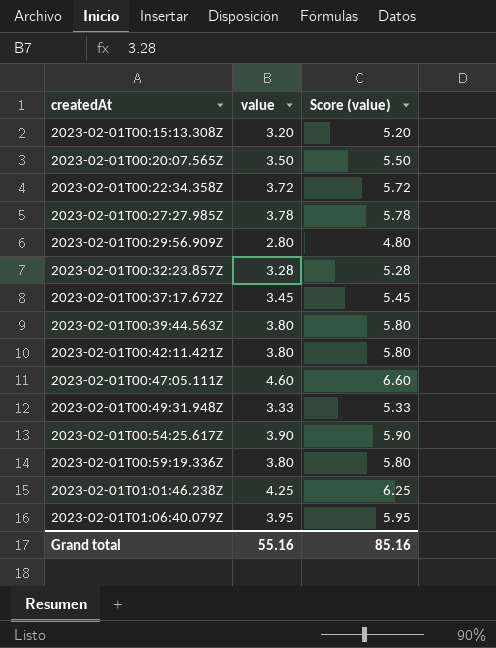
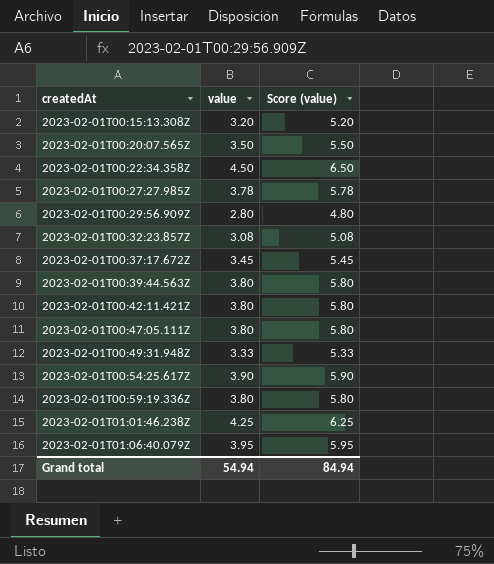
2023-02-01T00:22:34.358Z | value: 3.72 -> 4.50
2023-02-01T00:22:34.358Z | Score (value): 5.72 -> 6.50
2023-02-01T00:32:23.857Z | value: 3.28 -> 3.08
2023-02-01T00:32:23.857Z | Score (value): 5.28 -> 5.08
2023-02-01T00:47:05.111Z | value: 4.60 -> 3.80
2023-02-01T00:47:05.111Z | Score (value): 6.60 -> 5.80
Grand total | value: 55.16 -> 54.94
Grand total | Score (value): 85.16 -> 84.94

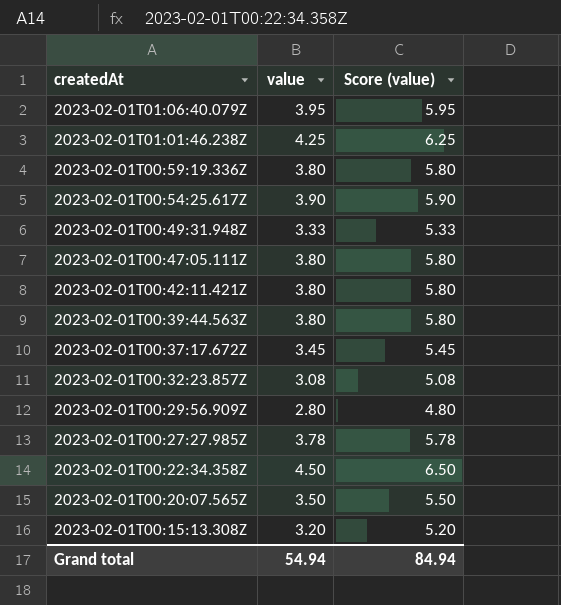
row order: createdAt ascending -> createdAt descending

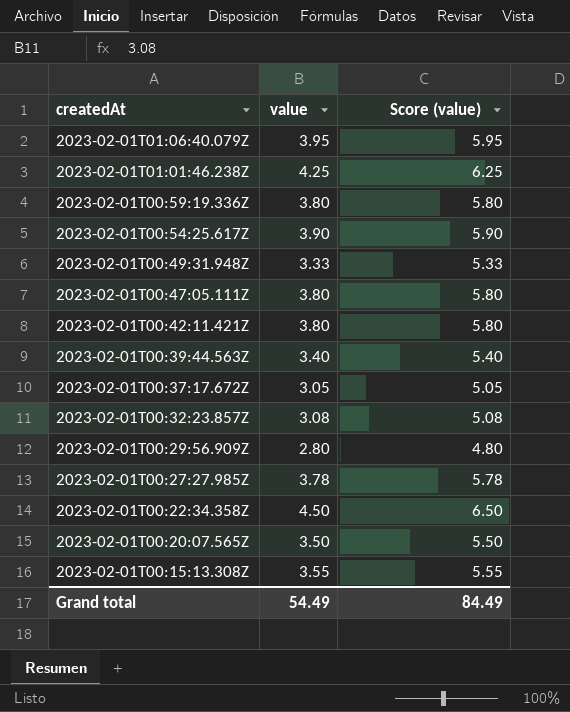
2023-02-01T00:39:44.563Z | value: 3.80 -> 3.40
2023-02-01T00:39:44.563Z | Score (value): 5.80 -> 5.40
2023-02-01T00:37:17.672Z | value: 3.45 -> 3.05
2023-02-01T00:37:17.672Z | Score (value): 5.45 -> 5.05
2023-02-01T00:15:13.308Z | value: 3.20 -> 3.55
2023-02-01T00:15:13.308Z | Score (value): 5.20 -> 5.55
Grand total | value: 54.94 -> 54.49
Grand total | Score (value): 84.94 -> 84.49

